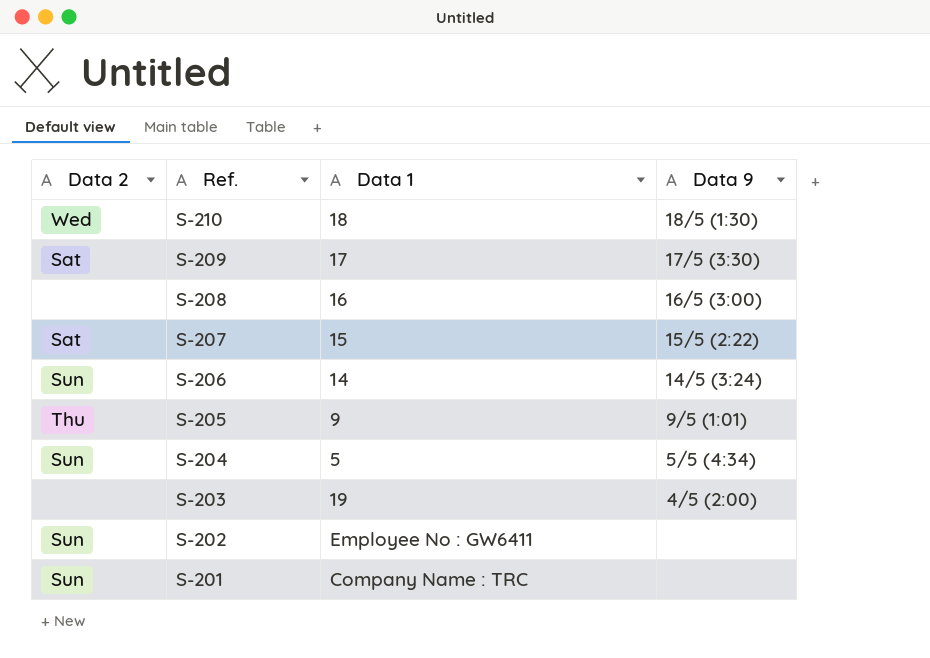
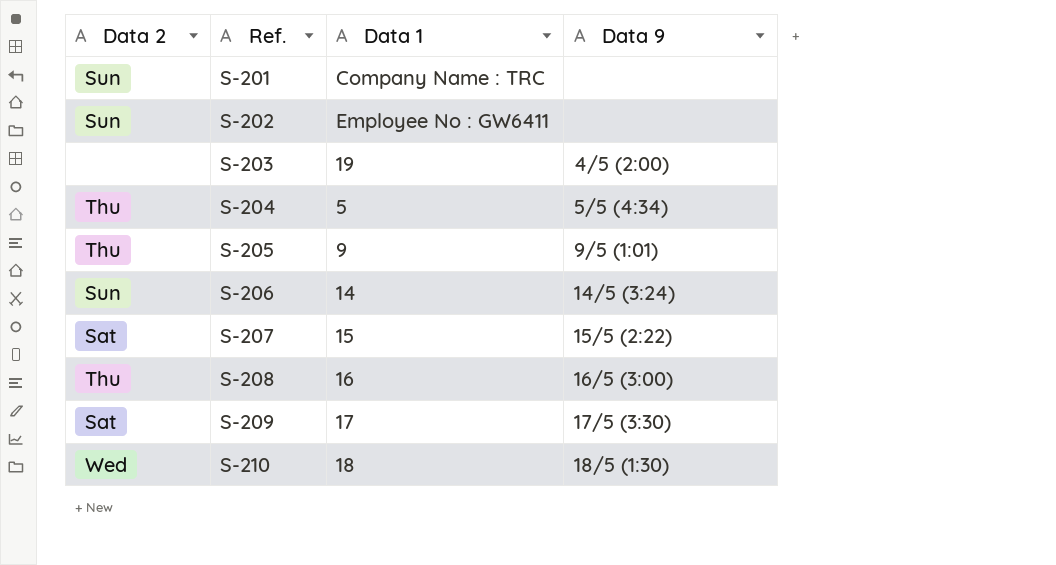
row order: Ref. descending -> Ref. ascending
S-204 | Data 2: Sun -> Thu
S-208 | Data 2: none -> Thu

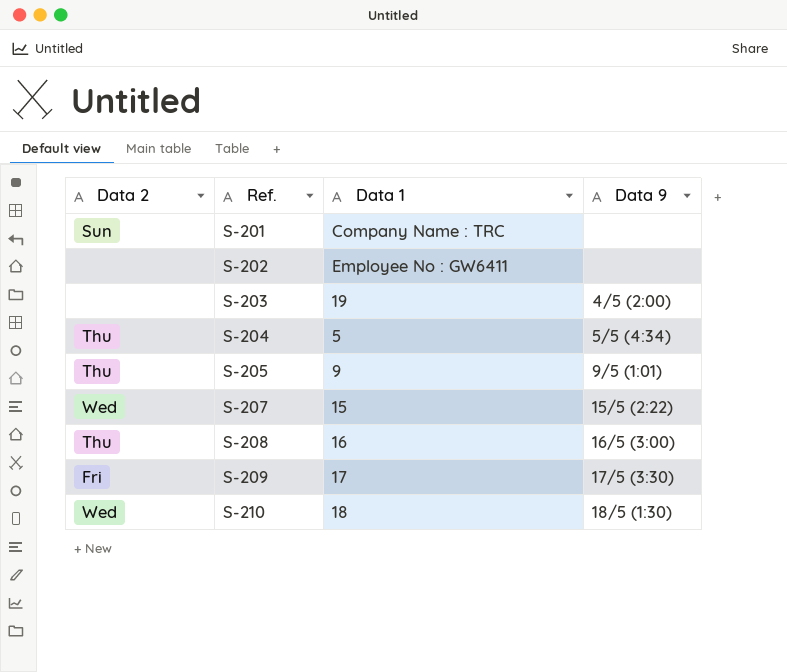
row S-206: Sun | 14 | 14/5 (3:24) -> none
S-202 | Data 2: Sun -> none
S-207 | Data 2: Sat -> Wed
S-209 | Data 2: Sat -> Fri

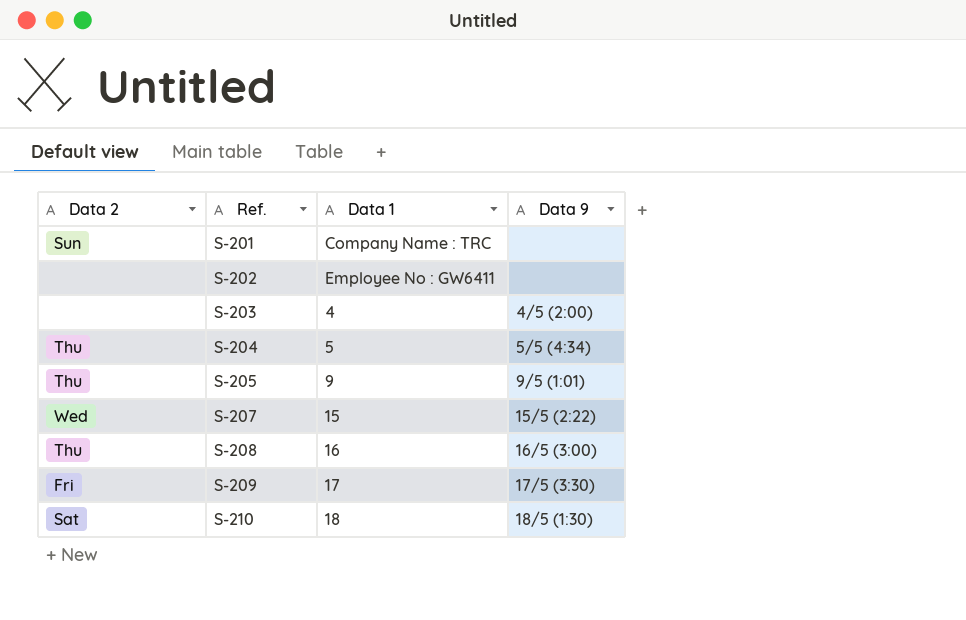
S-203 | Data 1: 19 -> 4
S-210 | Data 2: Wed -> Sat

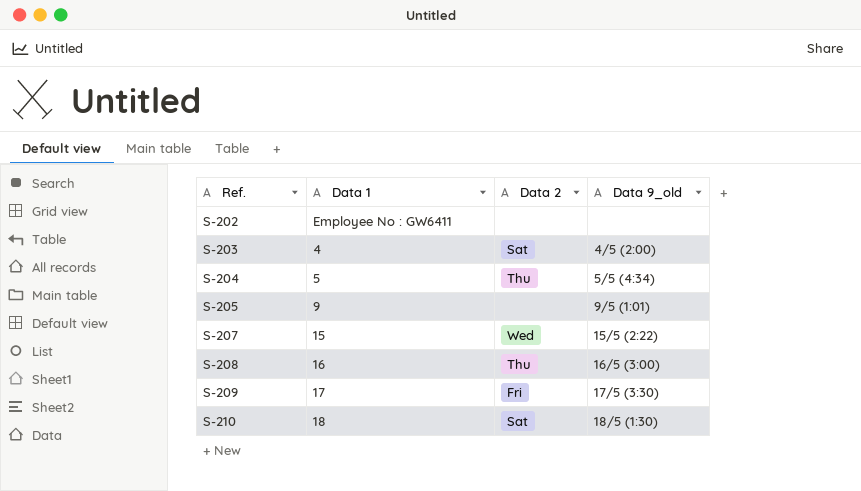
column Data 2 | position: 1 -> 3
column name: Data 9 -> Data 9_old
row S-201: Sun | Company Name : TRC | none -> none
S-203 | Data 2: none -> Sat
S-205 | Data 2: Thu -> none

